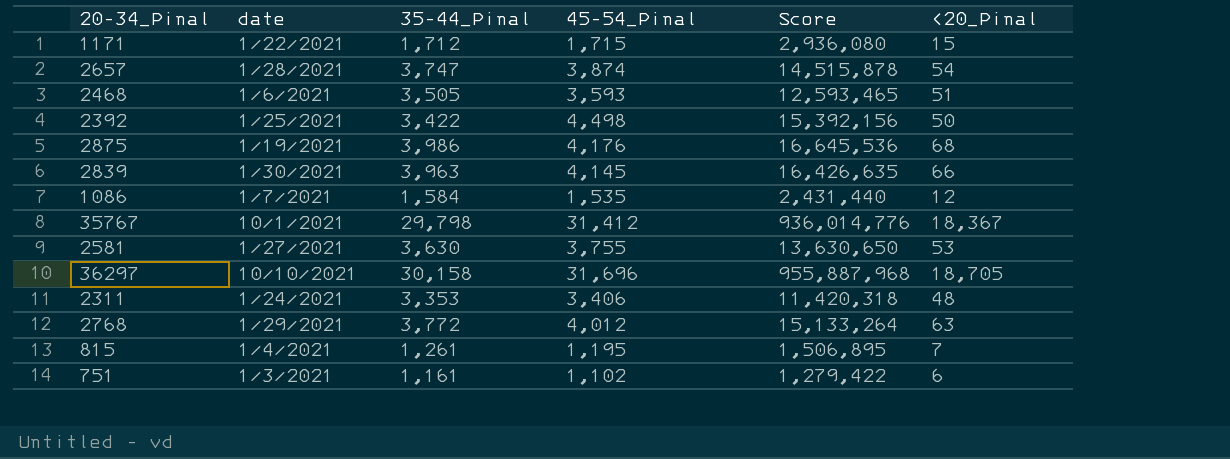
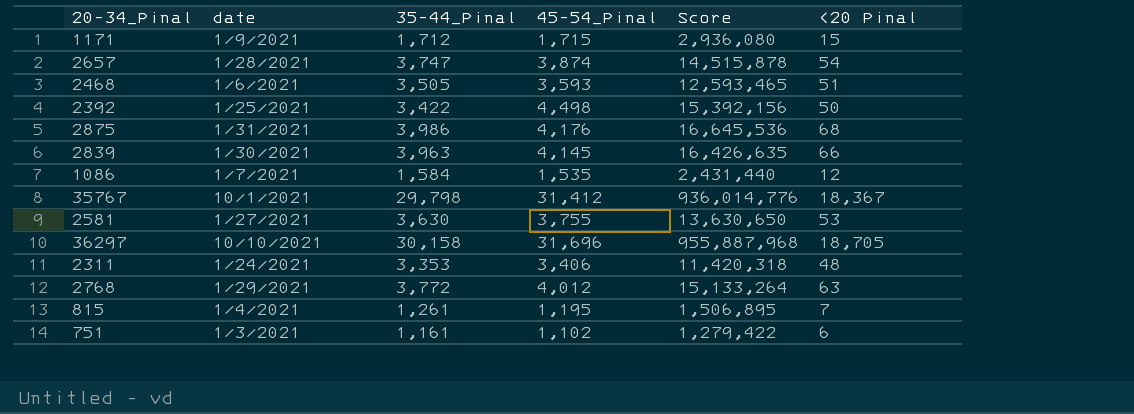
column name: <20_Pinal -> <20 Pinal
1171 | date: 1/22/2021 -> 1/9/2021
2875 | date: 1/19/2021 -> 1/31/2021

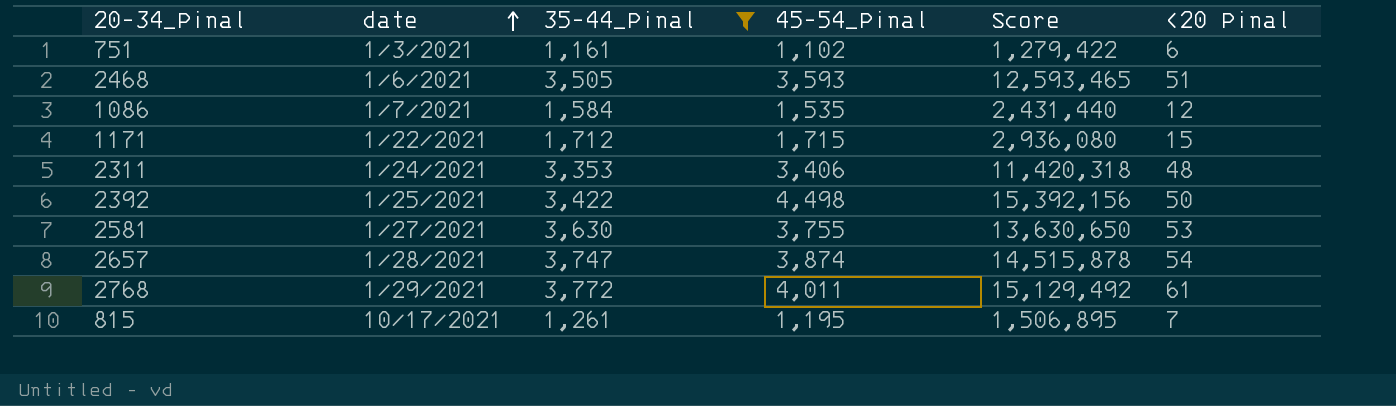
filter: none -> 35-44_Pinal <= 3,772
row order: none -> date ascending
1171 | date: 1/9/2021 -> 1/22/2021
2768 | 45-54_Pinal: 4,012 -> 4,011
2768 | Score: 15,133,264 -> 15,129,492
2768 | <20 Pinal: 63 -> 61
815 | date: 1/4/2021 -> 10/17/2021

